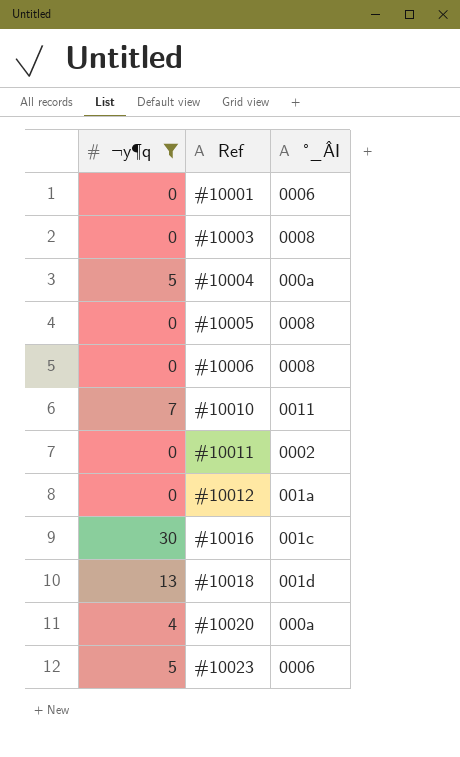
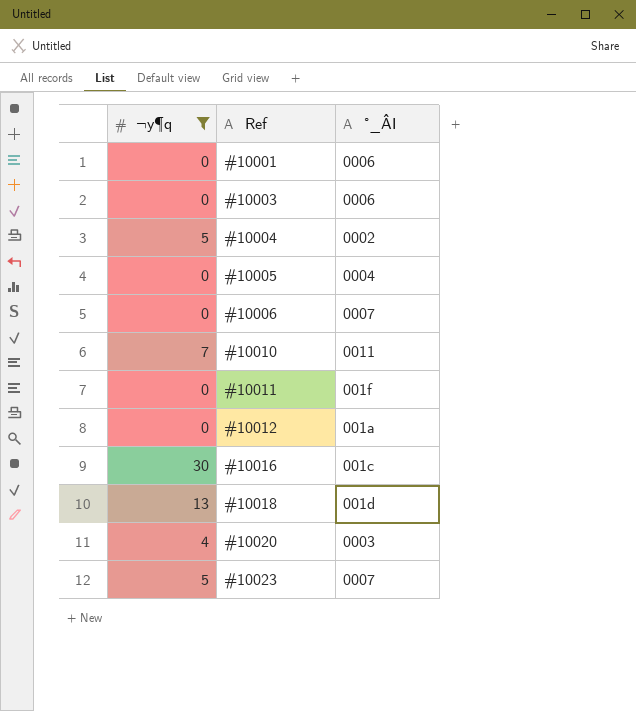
#10003 | °_ÂI: 0008 -> 0006
#10004 | °_ÂI: 000a -> 0002
#10005 | °_ÂI: 0008 -> 0004
#10006 | °_ÂI: 0008 -> 0007
#10011 | °_ÂI: 0002 -> 001f
#10020 | °_ÂI: 000a -> 0003
#10023 | °_ÂI: 0006 -> 0007

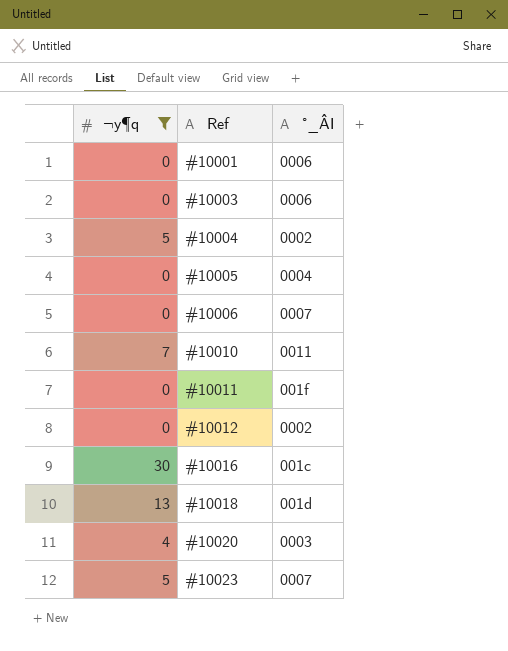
#10012 | °_ÂI: 001a -> 0002

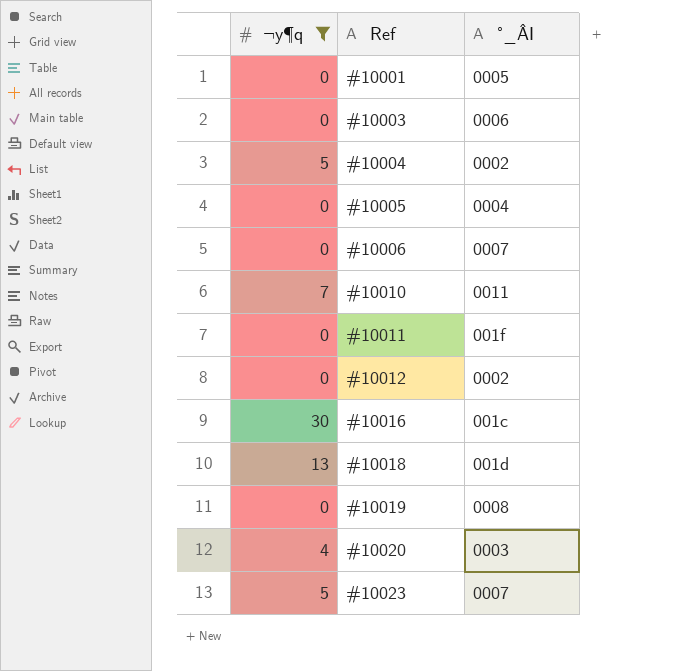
#10001 | °_ÂI: 0006 -> 0005
row #10019: none -> 0 | 0008

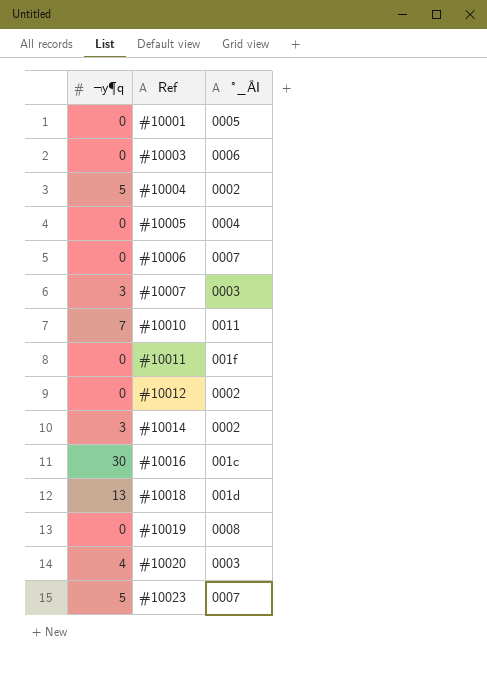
filter: ¬y¶q != 3 -> none

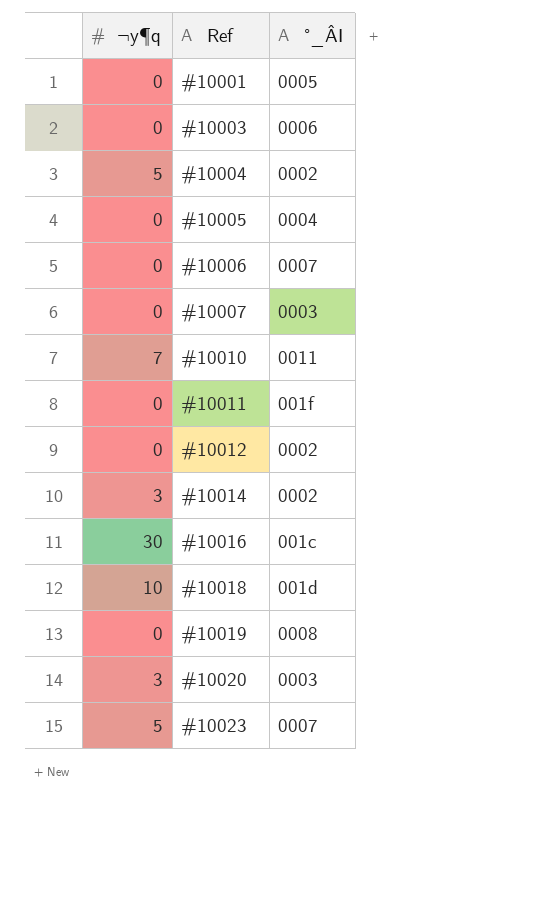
#10007 | ¬y¶q: 3 -> 0
#10018 | ¬y¶q: 13 -> 10
#10020 | ¬y¶q: 4 -> 3

